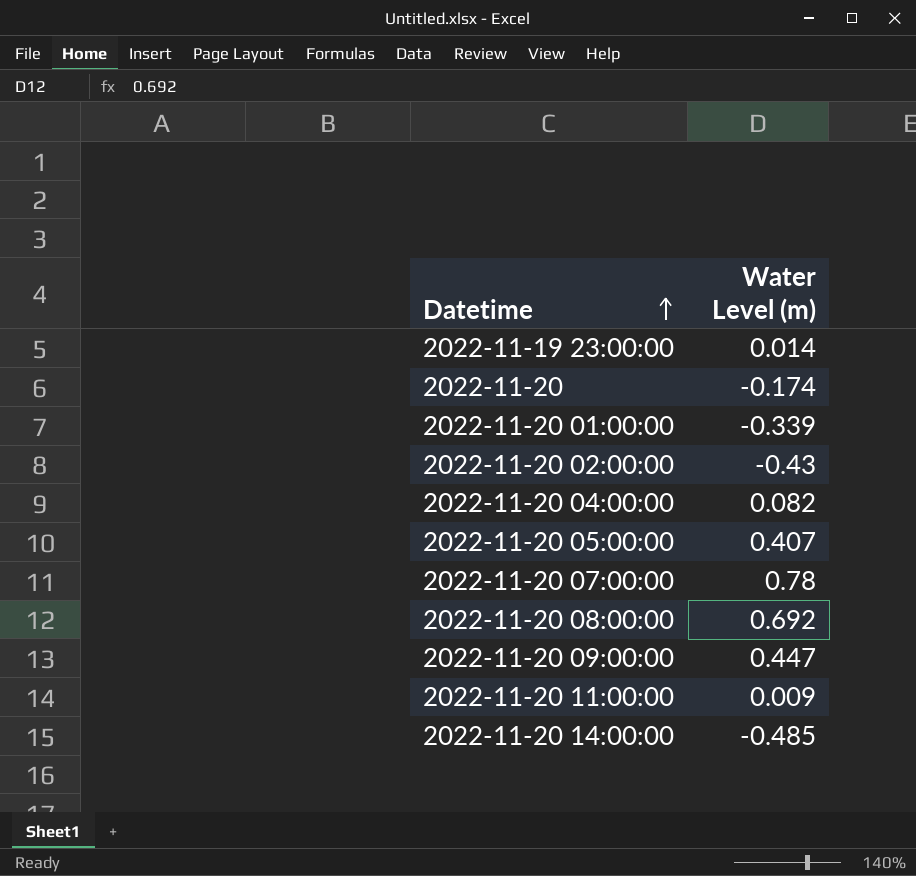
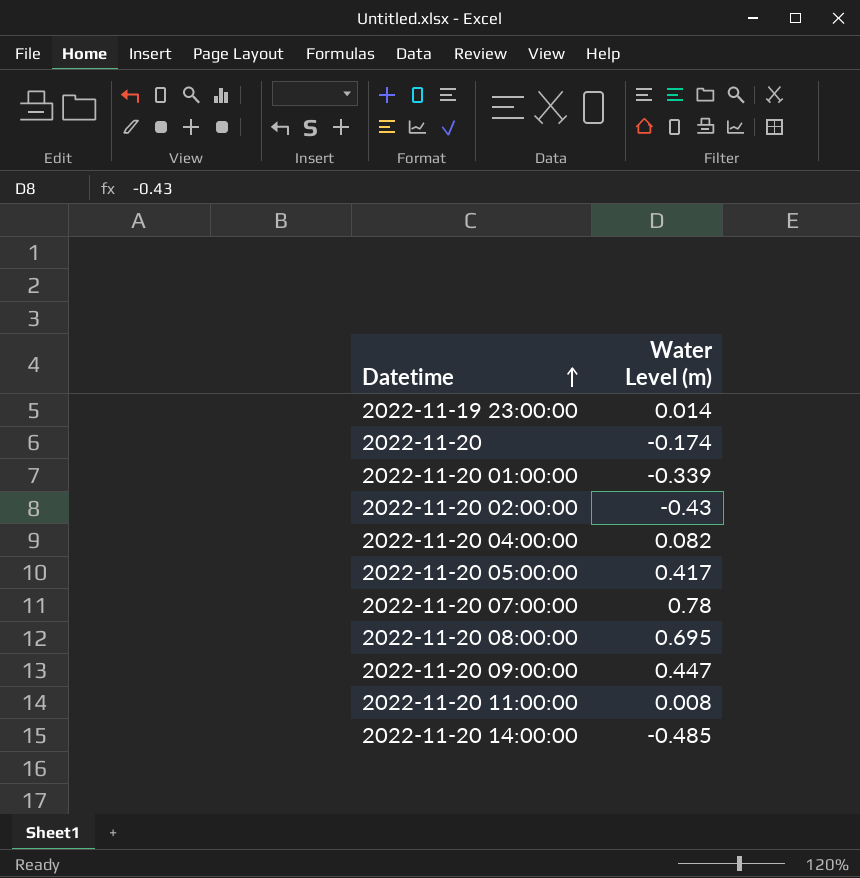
2022-11-20 05:00:00 | Water Level (m): 0.407 -> 0.417
2022-11-20 08:00:00 | Water Level (m): 0.692 -> 0.695
2022-11-20 11:00:00 | Water Level (m): 0.009 -> 0.008

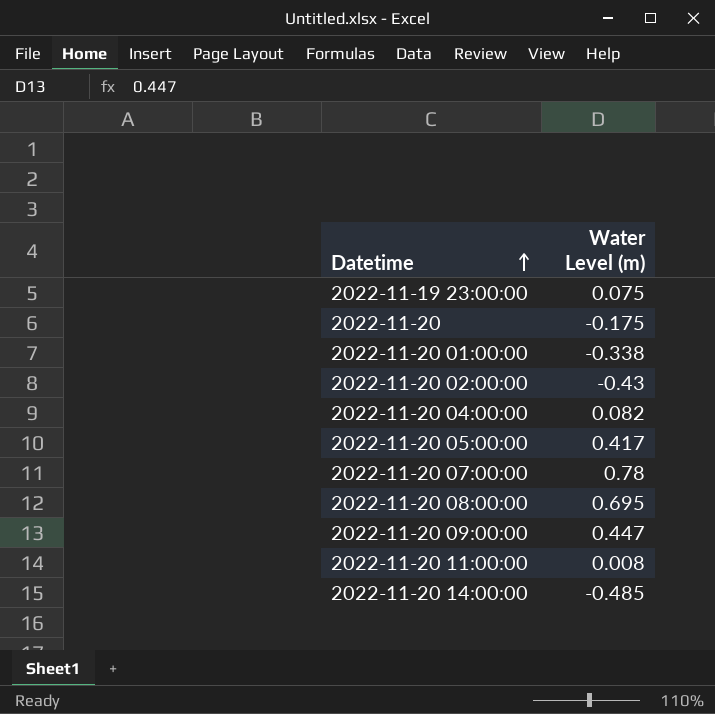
2022-11-19 23:00:00 | Water Level (m): 0.014 -> 0.075
2022-11-20 | Water Level (m): -0.174 -> -0.175
2022-11-20 01:00:00 | Water Level (m): -0.339 -> -0.338

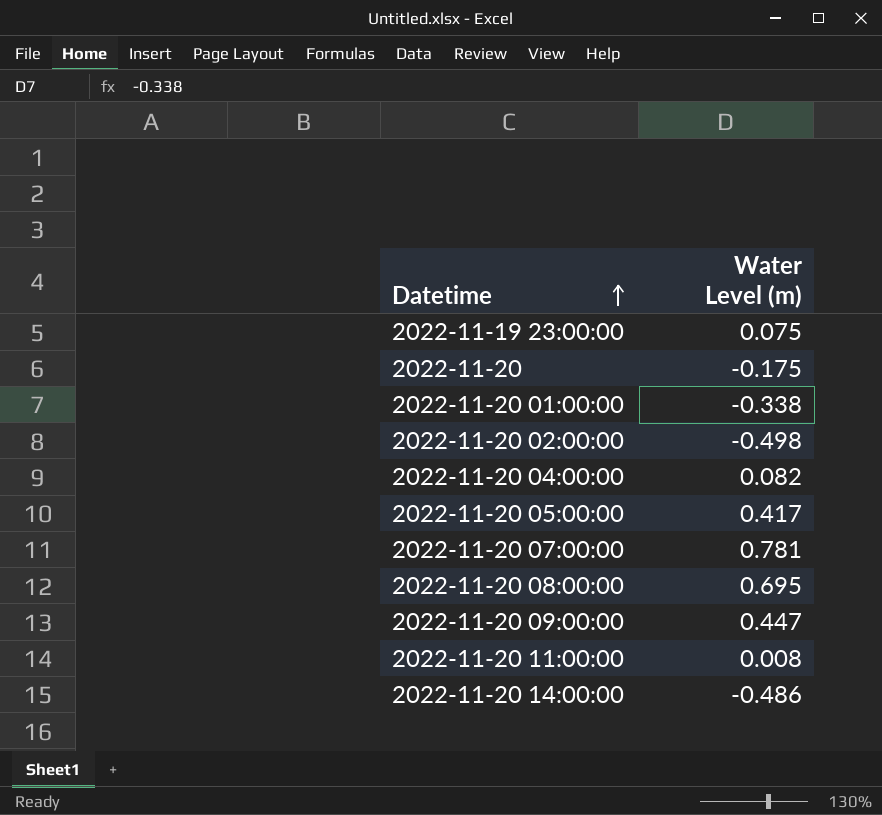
2022-11-20 02:00:00 | Water Level (m): -0.43 -> -0.498
2022-11-20 07:00:00 | Water Level (m): 0.78 -> 0.781
2022-11-20 14:00:00 | Water Level (m): -0.485 -> -0.486

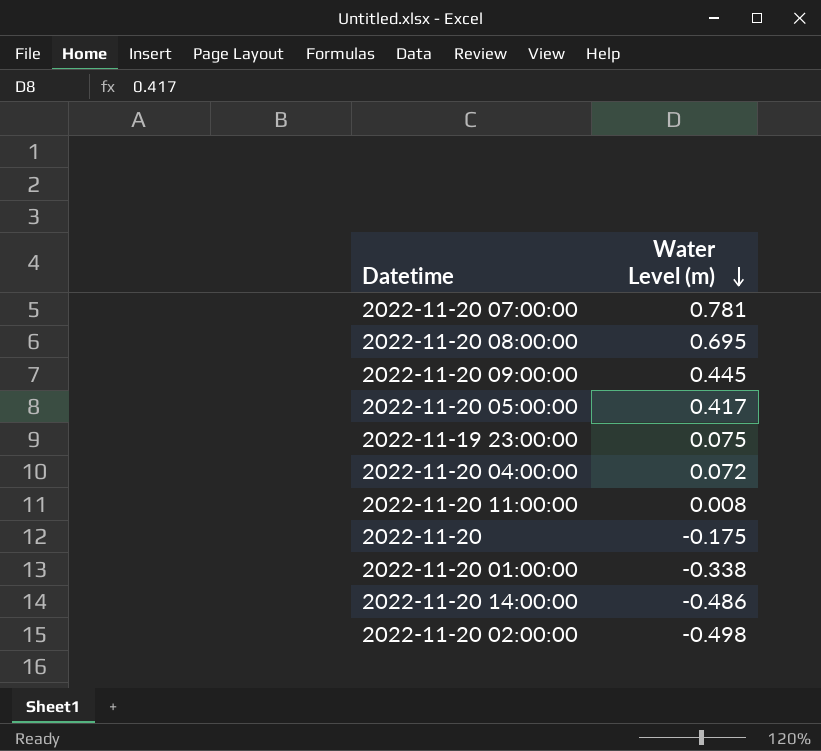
row order: Datetime ascending -> Water Level (m) descending
2022-11-20 09:00:00 | Water Level (m): 0.447 -> 0.445
2022-11-20 04:00:00 | Water Level (m): 0.082 -> 0.072

